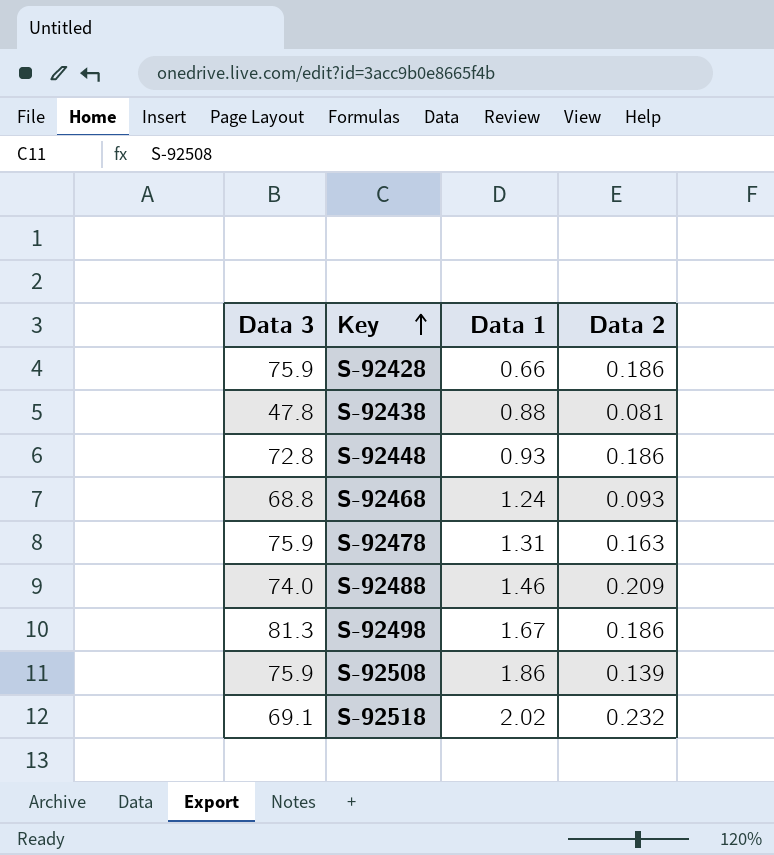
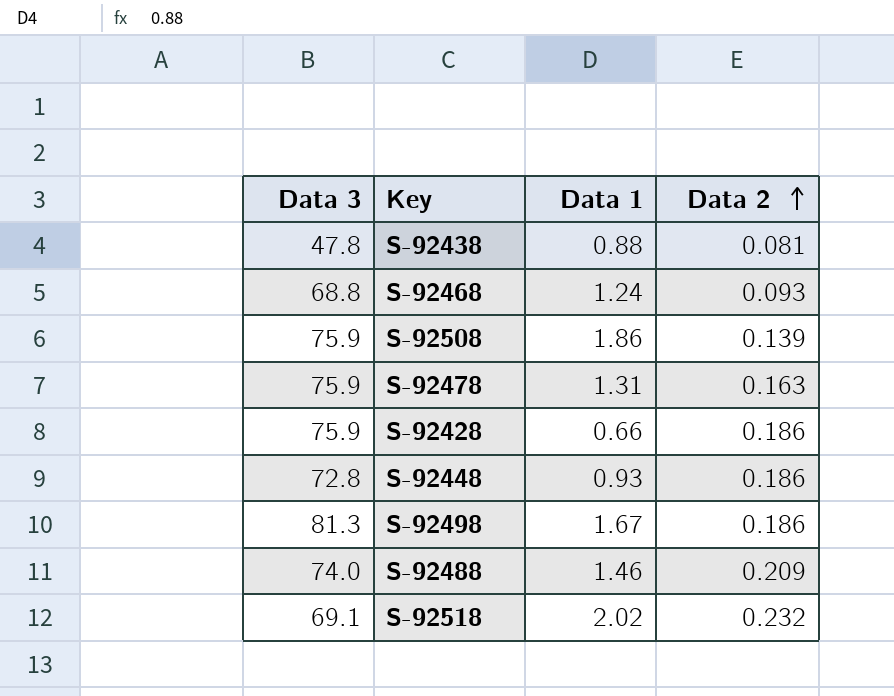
row order: Key ascending -> Data 2 ascending

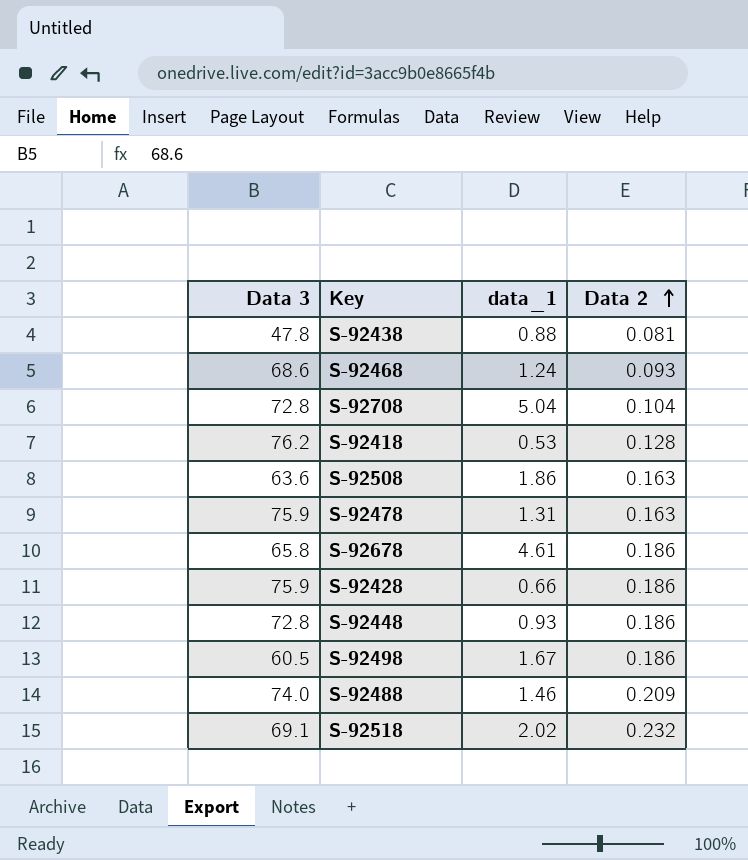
column name: Data 1 -> data_1
S-92468 | Data 3: 68.8 -> 68.6
row S-92708: none -> 72.8 | 5.04 | 0.104
row S-92418: none -> 76.2 | 0.53 | 0.128
S-92508 | Data 3: 75.9 -> 63.6
S-92508 | Data 2: 0.139 -> 0.163
row S-92678: none -> 65.8 | 4.61 | 0.186
S-92498 | Data 3: 81.3 -> 60.5

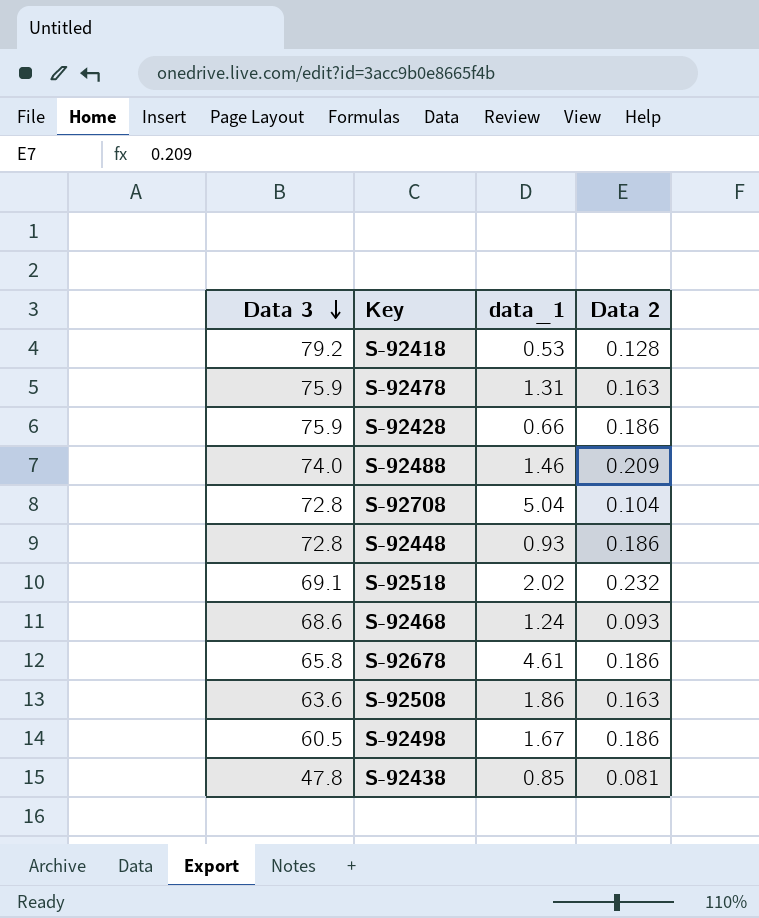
row order: Data 2 ascending -> Data 3 descending
S-92418 | Data 3: 76.2 -> 79.2
S-92438 | data_1: 0.88 -> 0.85

